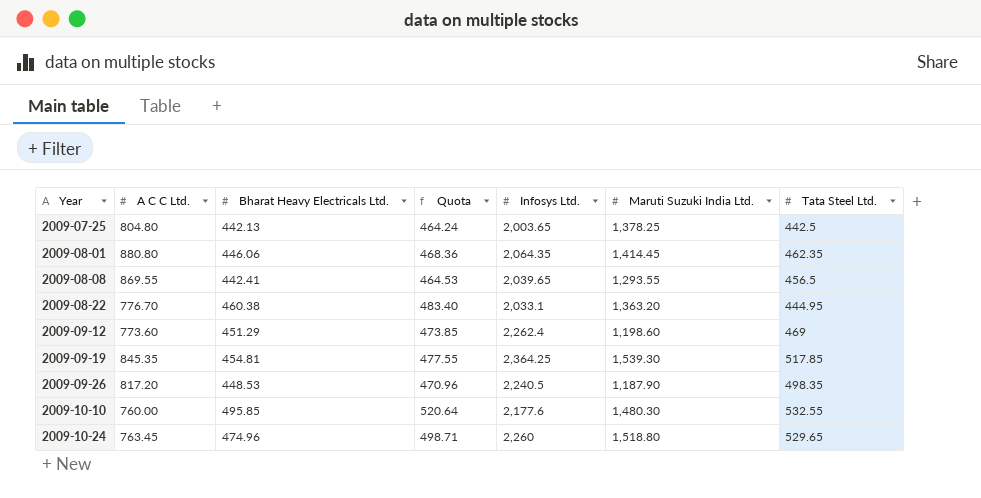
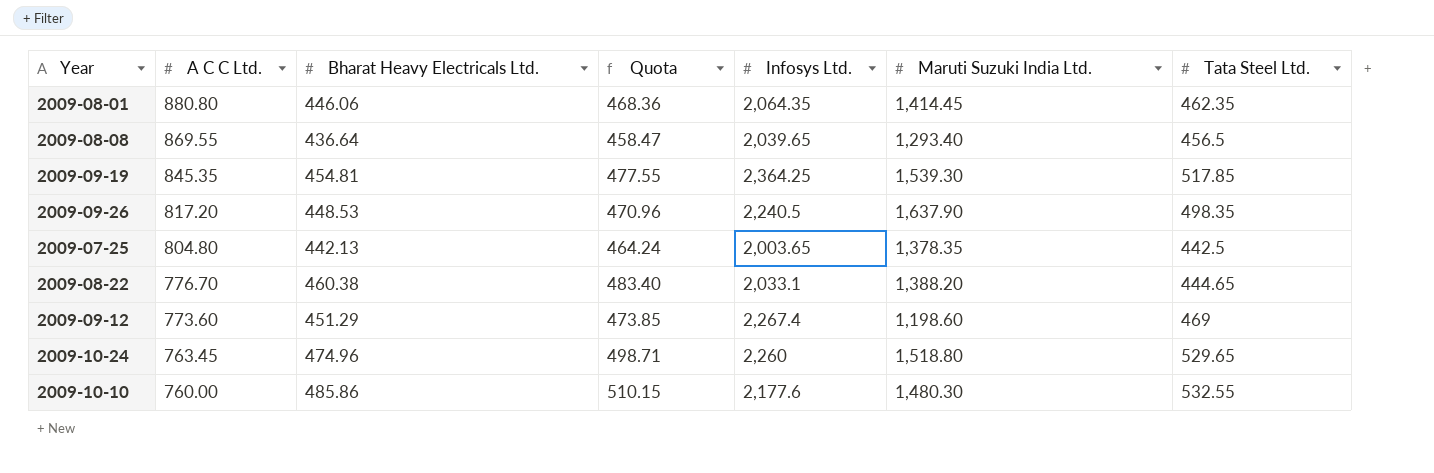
row order: Year ascending -> A C C Ltd. descending
2009-08-08 | Bharat Heavy Electricals Ltd.: 442.41 -> 436.64
2009-08-08 | Quota: 464.53 -> 458.47
2009-08-08 | Maruti Suzuki India Ltd.: 1,293.55 -> 1,293.40
2009-09-26 | Maruti Suzuki India Ltd.: 1,187.90 -> 1,637.90
2009-07-25 | Maruti Suzuki India Ltd.: 1,378.25 -> 1,378.35
2009-08-22 | Maruti Suzuki India Ltd.: 1,363.20 -> 1,388.20
2009-08-22 | Tata Steel Ltd.: 444.95 -> 444.65
2009-09-12 | Infosys Ltd.: 2,262.4 -> 2,267.4
2009-10-10 | Bharat Heavy Electricals Ltd.: 495.85 -> 485.86
2009-10-10 | Quota: 520.64 -> 510.15

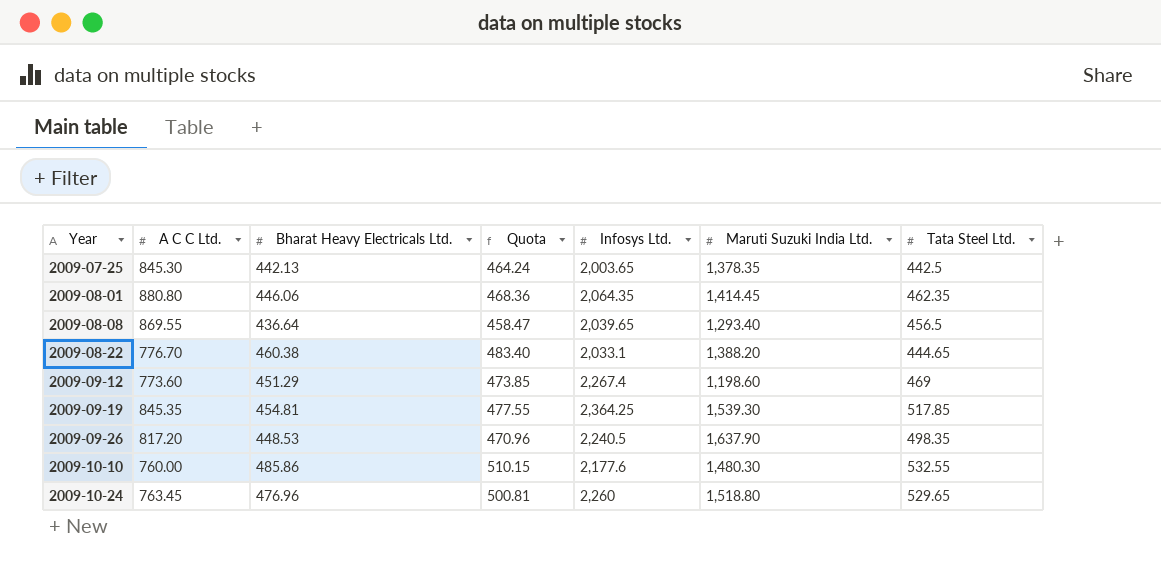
row order: A C C Ltd. descending -> Year ascending
2009-07-25 | A C C Ltd.: 804.80 -> 845.30
2009-10-24 | Bharat Heavy Electricals Ltd.: 474.96 -> 476.96
2009-10-24 | Quota: 498.71 -> 500.81

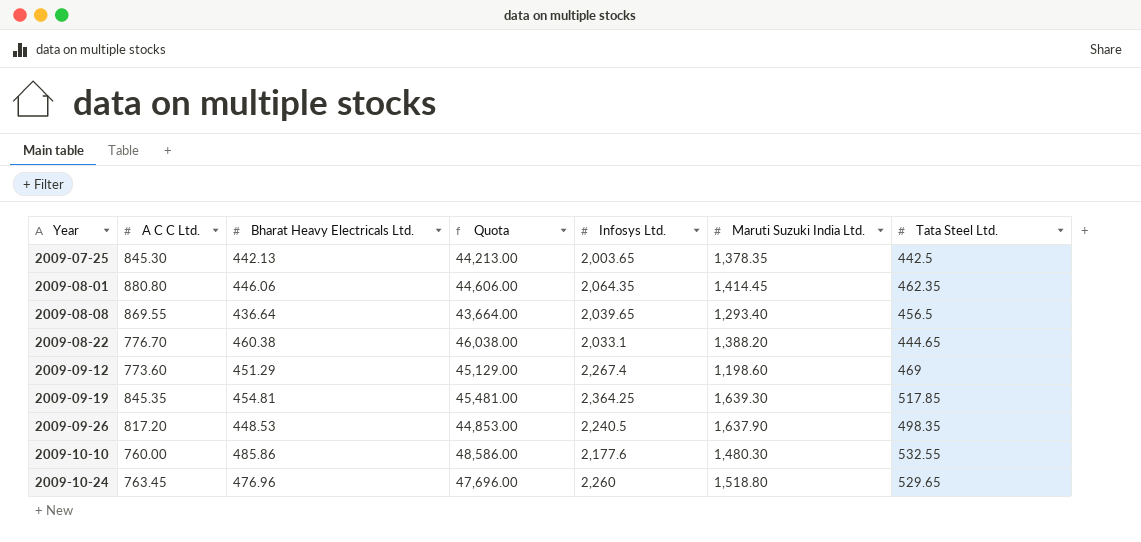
column Quota | formula: [Bharat Heavy Electricals Ltd.] * 1.05 -> [Bharat Heavy Electricals Ltd.] * 100
2009-09-19 | Maruti Suzuki India Ltd.: 1,539.30 -> 1,639.30

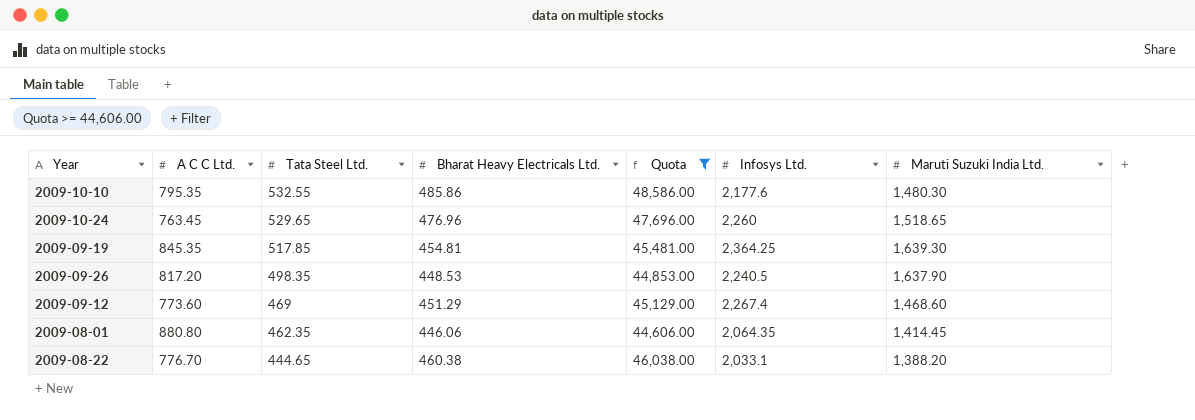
filter: none -> Quota >= 44,606.00
row order: Year ascending -> Tata Steel Ltd. descending
column Tata Steel Ltd. | position: 7 -> 3
2009-10-10 | A C C Ltd.: 760.00 -> 795.35
2009-10-24 | Maruti Suzuki India Ltd.: 1,518.80 -> 1,518.65
2009-09-12 | Maruti Suzuki India Ltd.: 1,198.60 -> 1,468.60

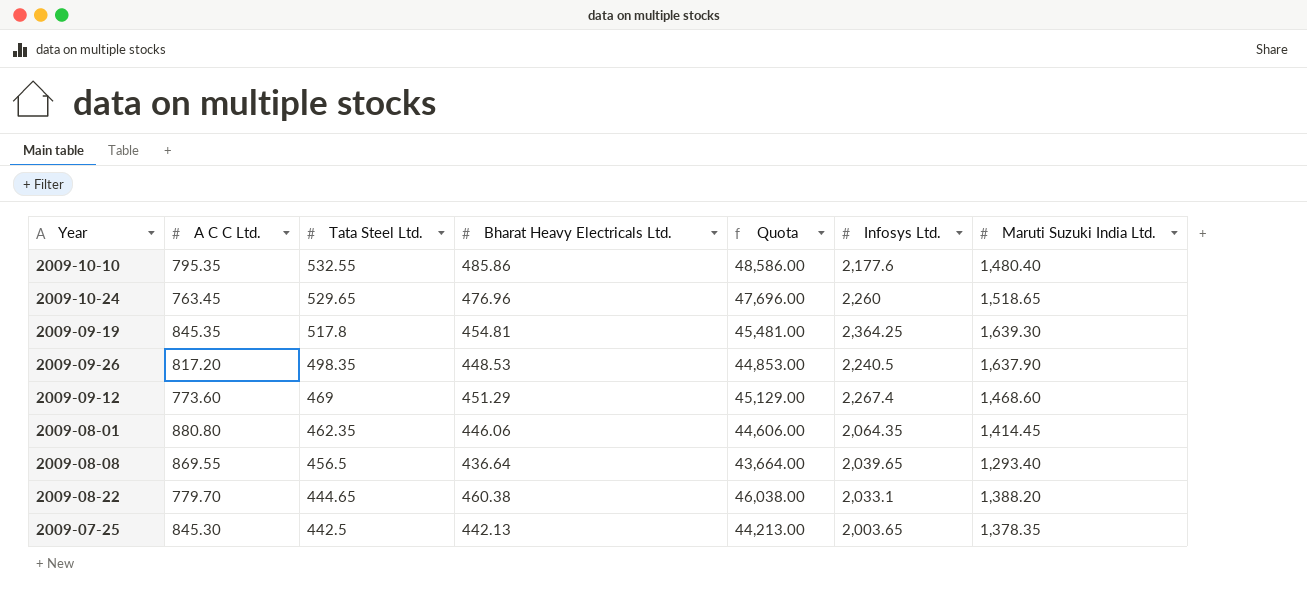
filter: Quota >= 44,606.00 -> none
2009-10-10 | Maruti Suzuki India Ltd.: 1,480.30 -> 1,480.40
2009-09-19 | Tata Steel Ltd.: 517.85 -> 517.8
2009-08-22 | A C C Ltd.: 776.70 -> 779.70

